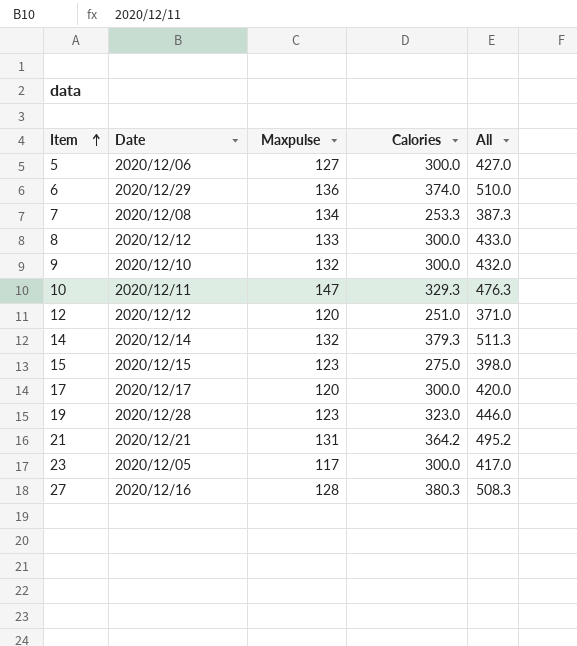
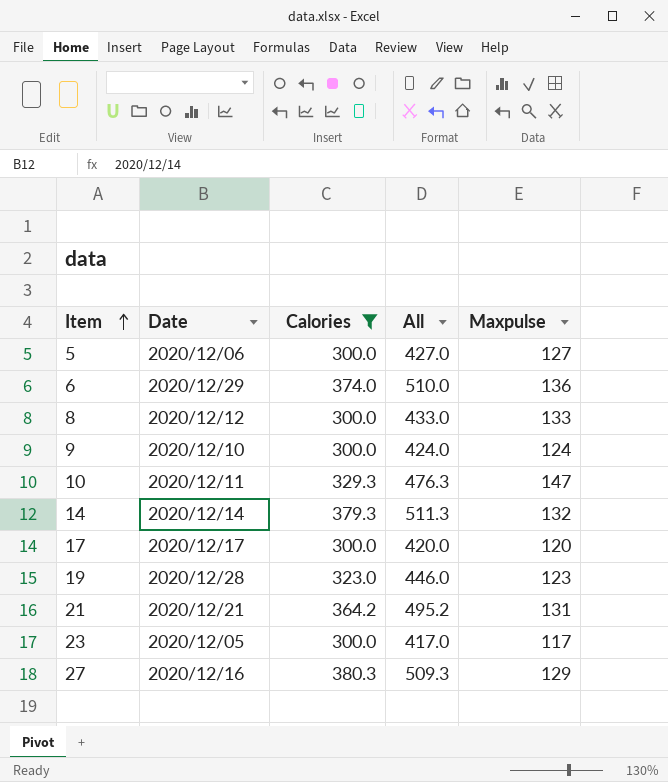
filter: none -> Calories >= 300.0
column Maxpulse | position: 3 -> 5
9 | All: 432.0 -> 424.0
9 | Maxpulse: 132 -> 124
27 | All: 508.3 -> 509.3
27 | Maxpulse: 128 -> 129

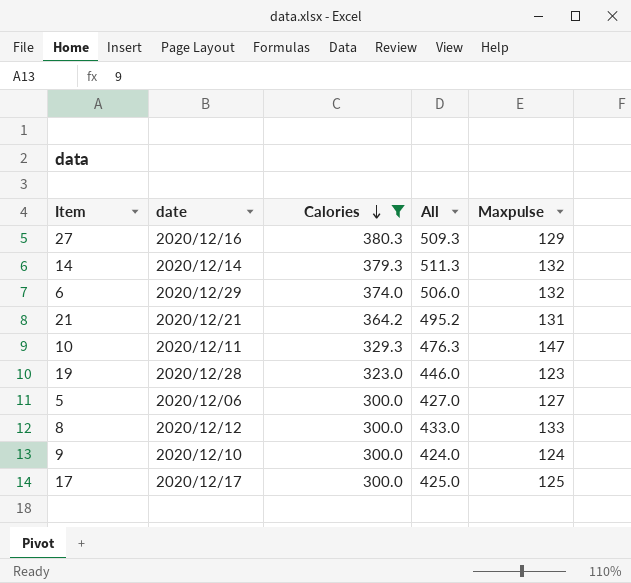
row order: Item ascending -> Calories descending
column name: Date -> date
row 23: 2020/12/05 | 300.0 | 417.0 | 117 -> none
6 | All: 510.0 -> 506.0
6 | Maxpulse: 136 -> 132
17 | All: 420.0 -> 425.0
17 | Maxpulse: 120 -> 125

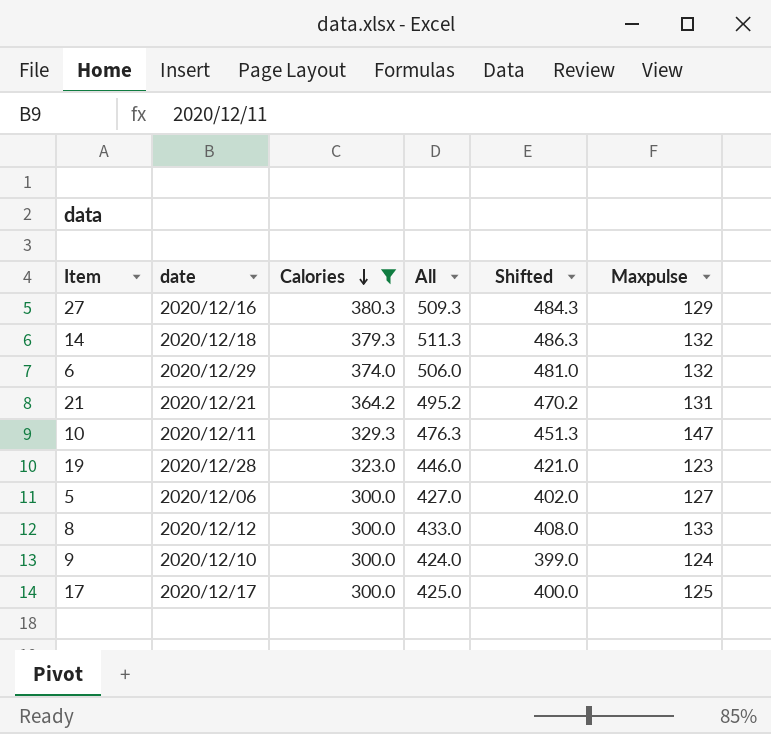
column Shifted | formula: none -> [All] - 25
14 | date: 2020/12/14 -> 2020/12/18

